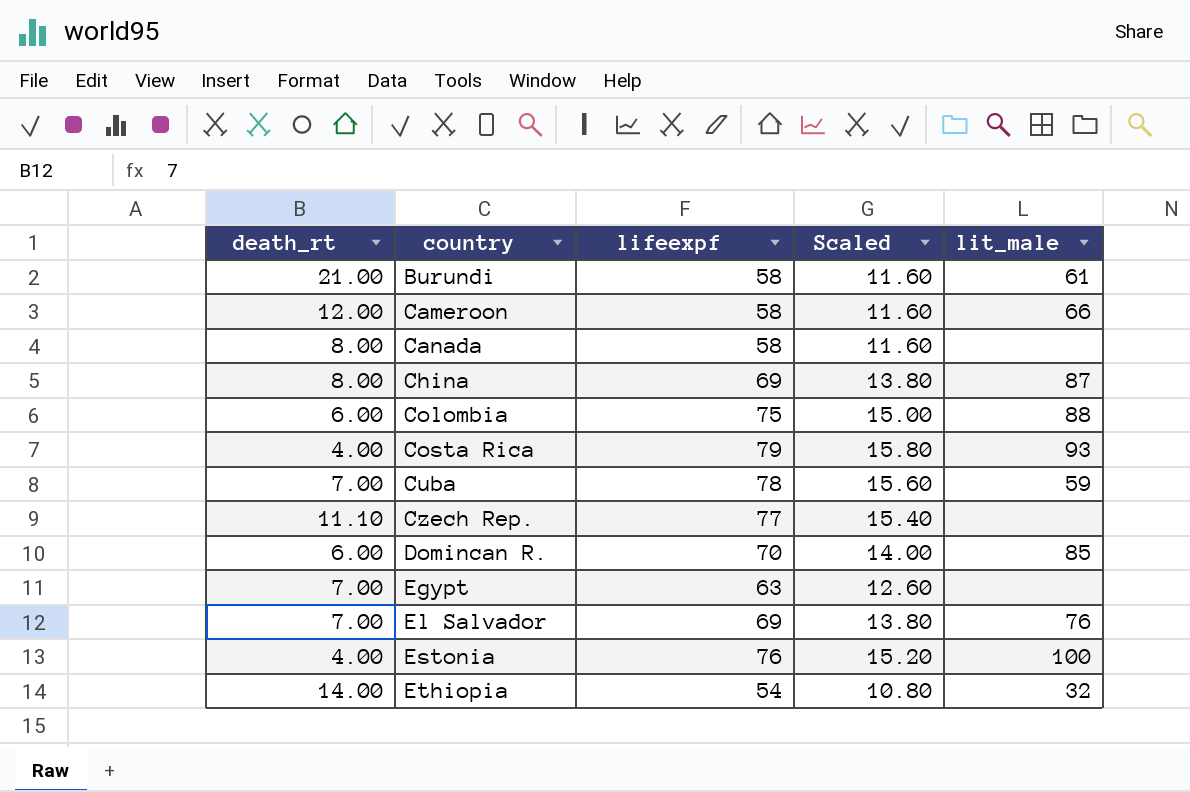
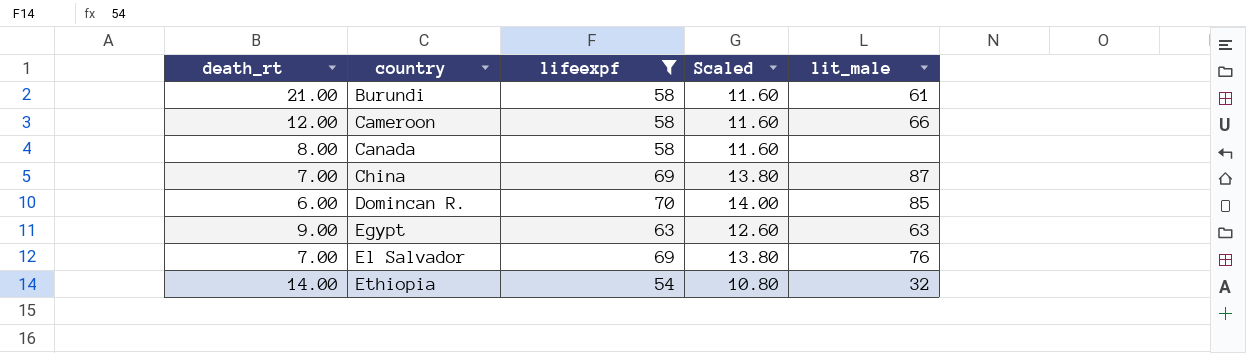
filter: none -> lifeexpf <= 70
China | death_rt: 8.00 -> 7.00
Egypt | death_rt: 7.00 -> 9.00
Egypt | lit_male: none -> 63

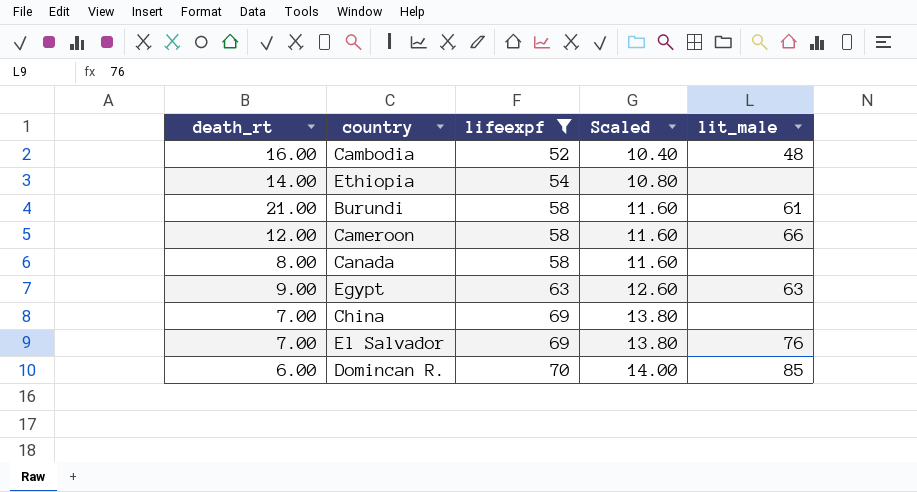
row order: country ascending -> lifeexpf ascending
row Cambodia: none -> 16.00 | 52 | 10.40 | 48
Ethiopia | lit_male: 32 -> none
China | lit_male: 87 -> none

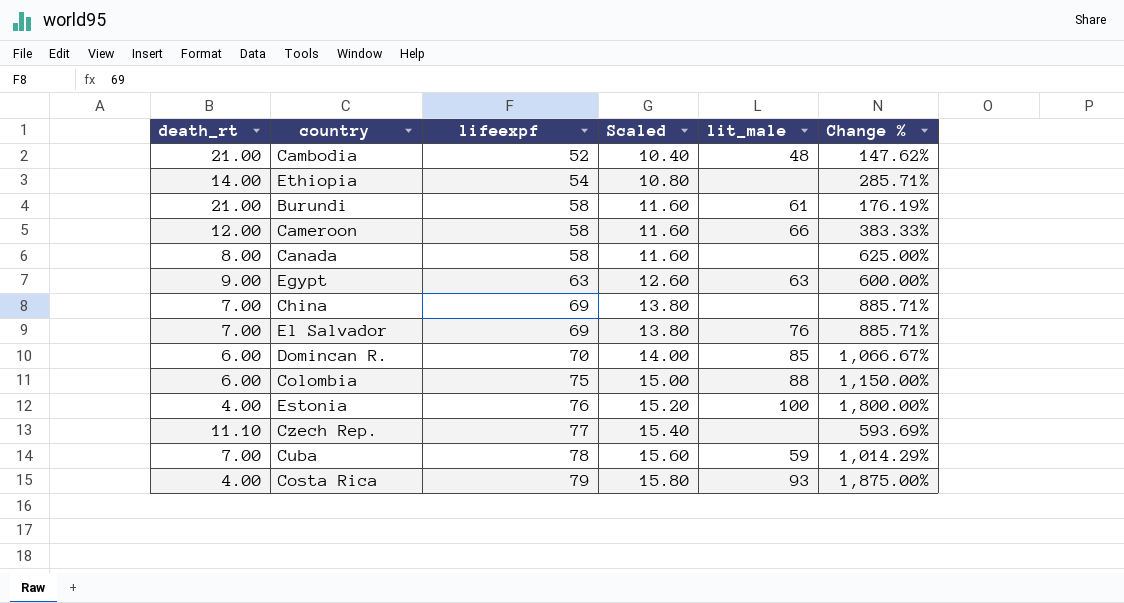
filter: lifeexpf <= 70 -> none
column Change % | formula: none -> ([lifeexpf] - [death_rt]) / [death_rt]
Cambodia | death_rt: 16.00 -> 21.00

